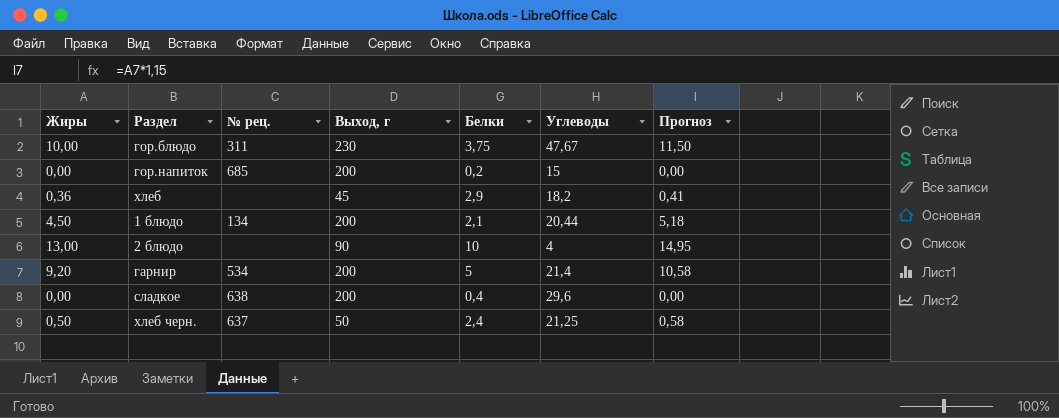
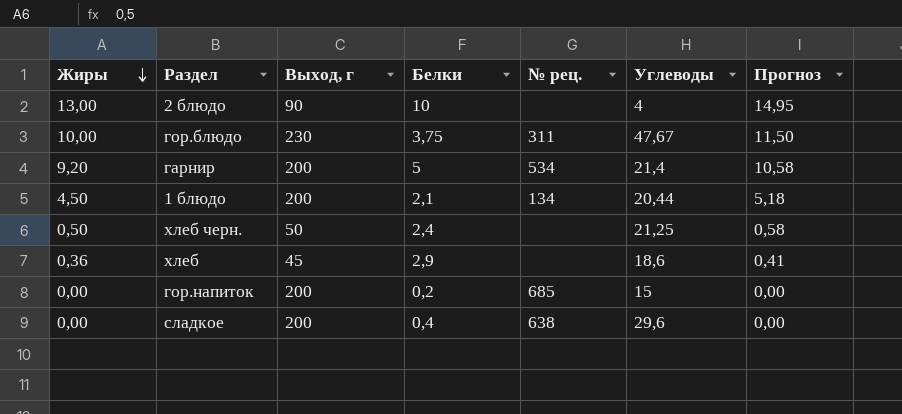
row order: none -> Жиры descending
column № рец. | position: 3 -> 5
хлеб черн. | № рец.: 637 -> none
хлеб | Углеводы: 18,2 -> 18,6

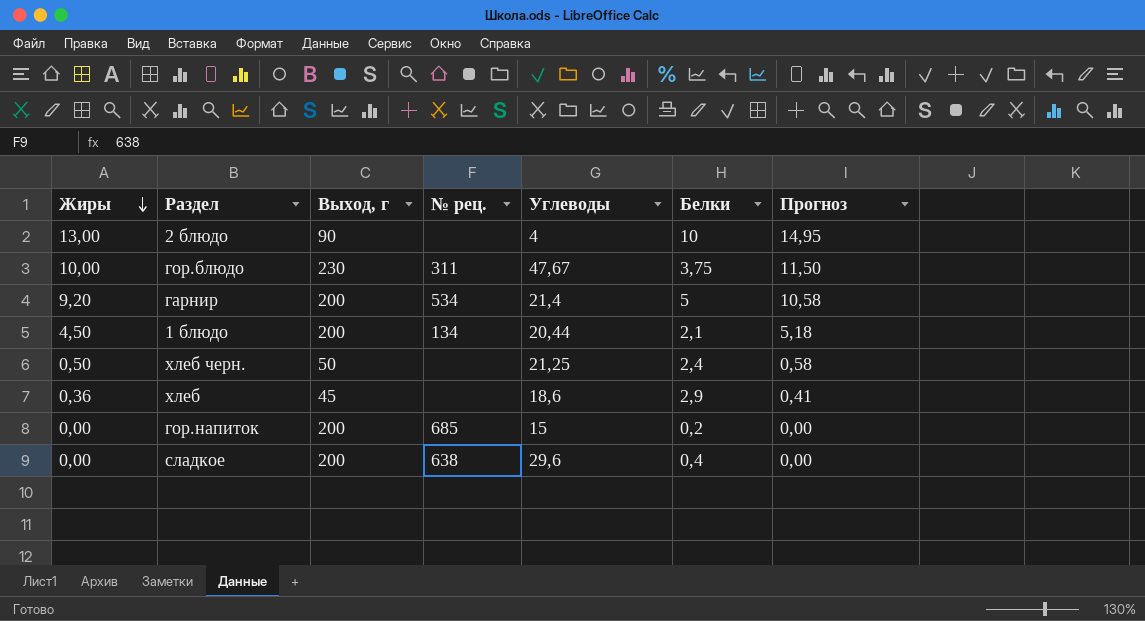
column Белки | position: 4 -> 6

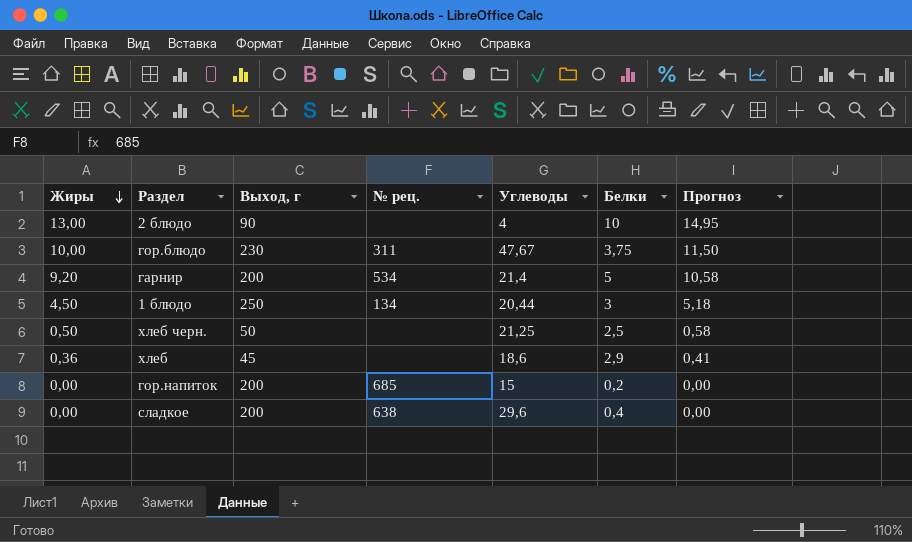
1 блюдо | Выход, г: 200 -> 250
1 блюдо | Белки: 2,1 -> 3
хлеб черн. | Белки: 2,4 -> 2,5

